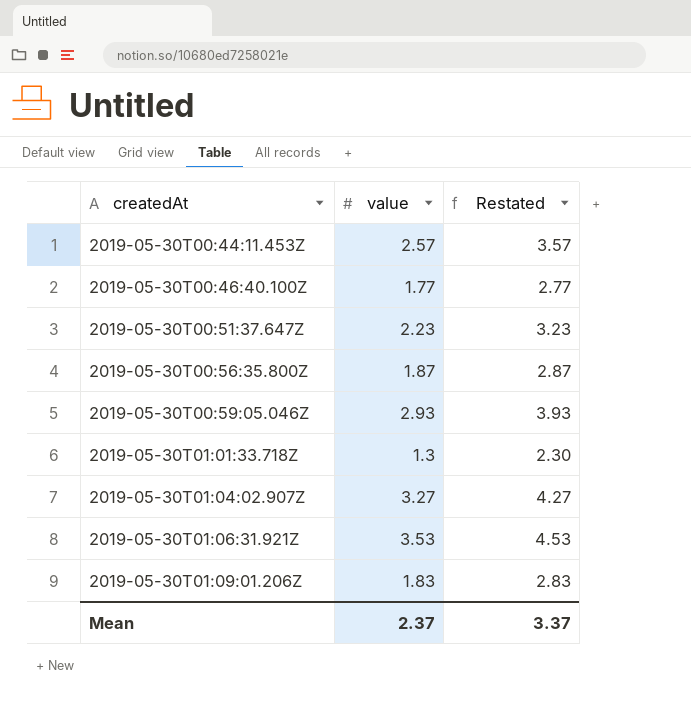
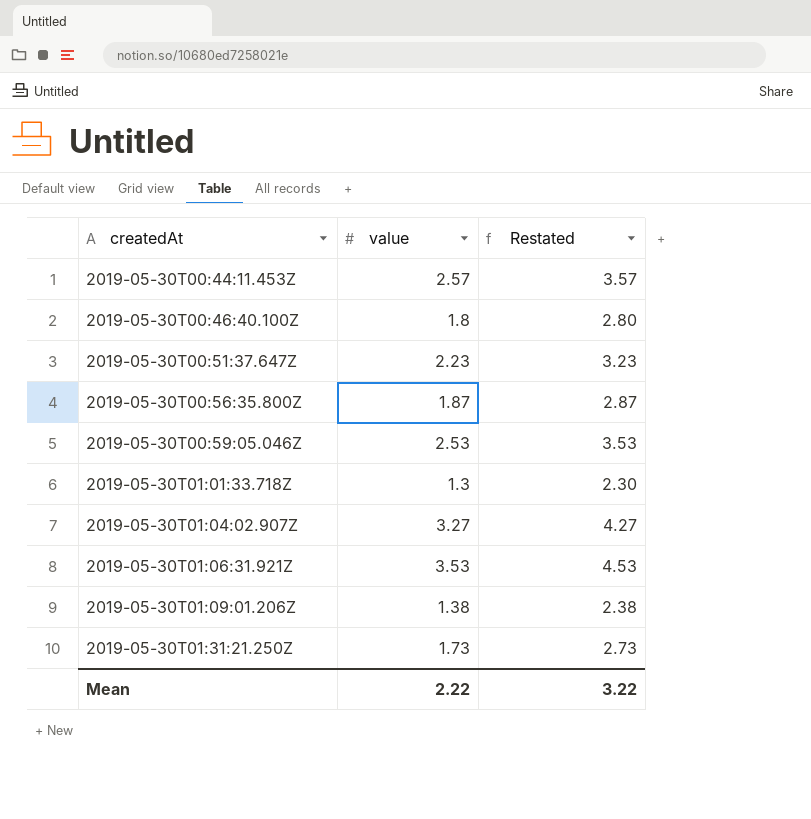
2019-05-30T00:46:40.100Z | value: 1.77 -> 1.8
2019-05-30T00:46:40.100Z | Restated: 2.77 -> 2.80
2019-05-30T00:59:05.046Z | value: 2.93 -> 2.53
2019-05-30T00:59:05.046Z | Restated: 3.93 -> 3.53
2019-05-30T01:09:01.206Z | value: 1.83 -> 1.38
2019-05-30T01:09:01.206Z | Restated: 2.83 -> 2.38
row 2019-05-30T01:31:21.250Z: none -> 1.73 | 2.73
Mean | value: 2.37 -> 2.22
Mean | Restated: 3.37 -> 3.22

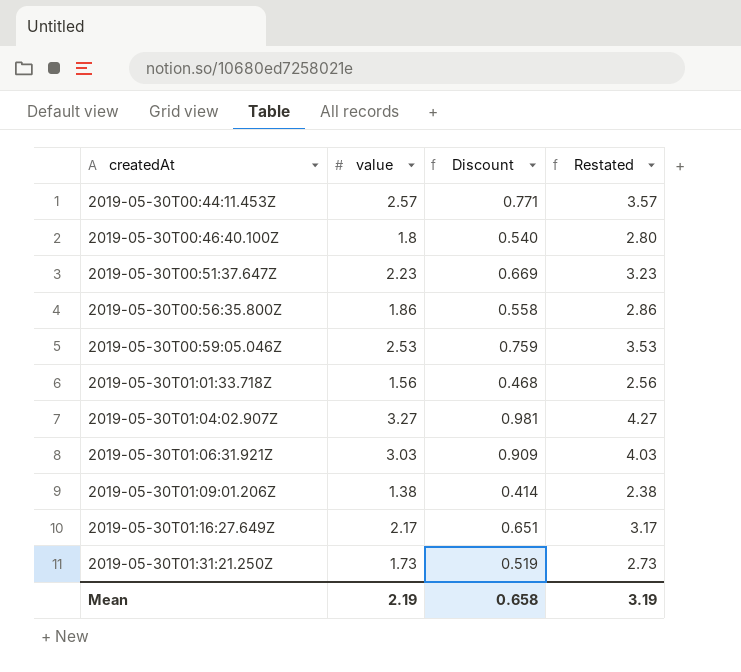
column Discount | formula: none -> [value] * 0.3
2019-05-30T00:56:35.800Z | value: 1.87 -> 1.86
2019-05-30T00:56:35.800Z | Restated: 2.87 -> 2.86
2019-05-30T01:01:33.718Z | value: 1.3 -> 1.56
2019-05-30T01:01:33.718Z | Restated: 2.30 -> 2.56
2019-05-30T01:06:31.921Z | value: 3.53 -> 3.03
2019-05-30T01:06:31.921Z | Restated: 4.53 -> 4.03
row 2019-05-30T01:16:27.649Z: none -> 2.17 | 0.651 | 3.17
Mean | value: 2.22 -> 2.19
Mean | Restated: 3.22 -> 3.19

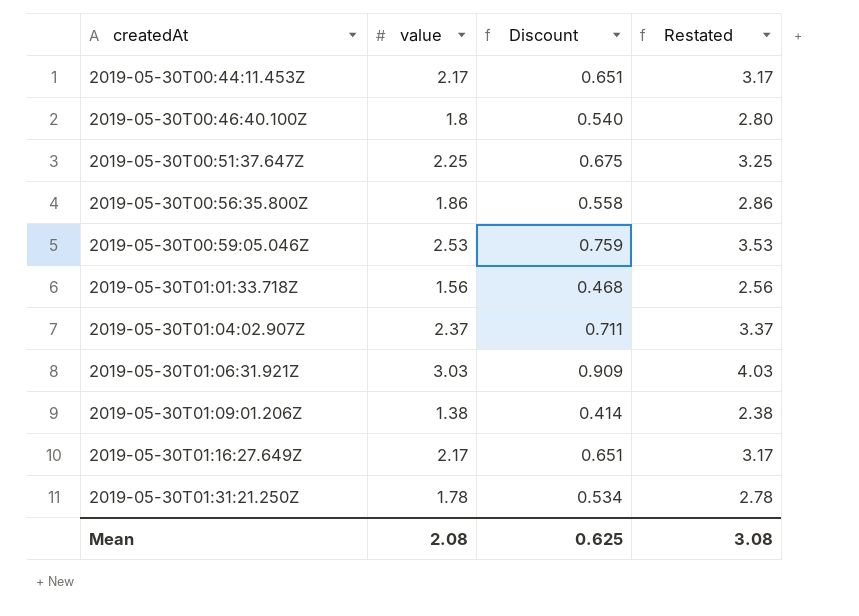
2019-05-30T00:44:11.453Z | value: 2.57 -> 2.17
2019-05-30T00:44:11.453Z | Discount: 0.771 -> 0.651
2019-05-30T00:44:11.453Z | Restated: 3.57 -> 3.17
2019-05-30T00:51:37.647Z | value: 2.23 -> 2.25
2019-05-30T00:51:37.647Z | Discount: 0.669 -> 0.675
2019-05-30T00:51:37.647Z | Restated: 3.23 -> 3.25
2019-05-30T01:04:02.907Z | value: 3.27 -> 2.37
2019-05-30T01:04:02.907Z | Discount: 0.981 -> 0.711
2019-05-30T01:04:02.907Z | Restated: 4.27 -> 3.37
2019-05-30T01:31:21.250Z | value: 1.73 -> 1.78
2019-05-30T01:31:21.250Z | Discount: 0.519 -> 0.534
2019-05-30T01:31:21.250Z | Restated: 2.73 -> 2.78
Mean | value: 2.19 -> 2.08
Mean | Discount: 0.658 -> 0.625
Mean | Restated: 3.19 -> 3.08

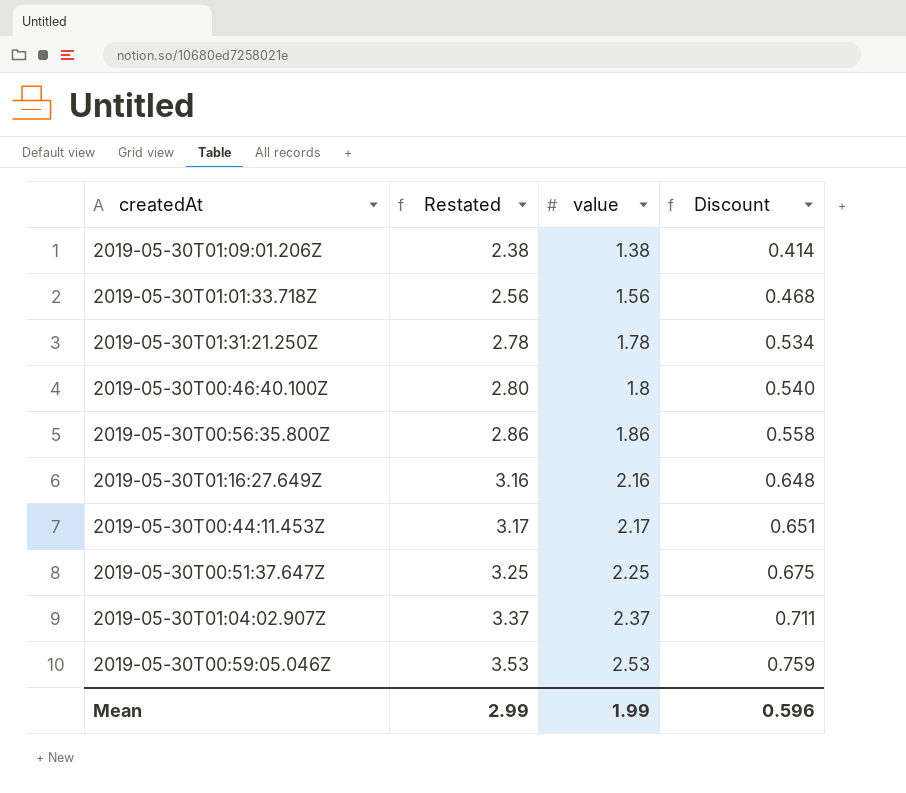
row order: createdAt ascending -> Restated ascending
column Restated | position: 4 -> 2
row 2019-05-30T01:06:31.921Z: 3.03 | 0.909 | 4.03 -> none
2019-05-30T01:16:27.649Z | Restated: 3.17 -> 3.16
2019-05-30T01:16:27.649Z | value: 2.17 -> 2.16
2019-05-30T01:16:27.649Z | Discount: 0.651 -> 0.648
Mean | Restated: 3.08 -> 2.99
Mean | value: 2.08 -> 1.99
Mean | Discount: 0.625 -> 0.596

